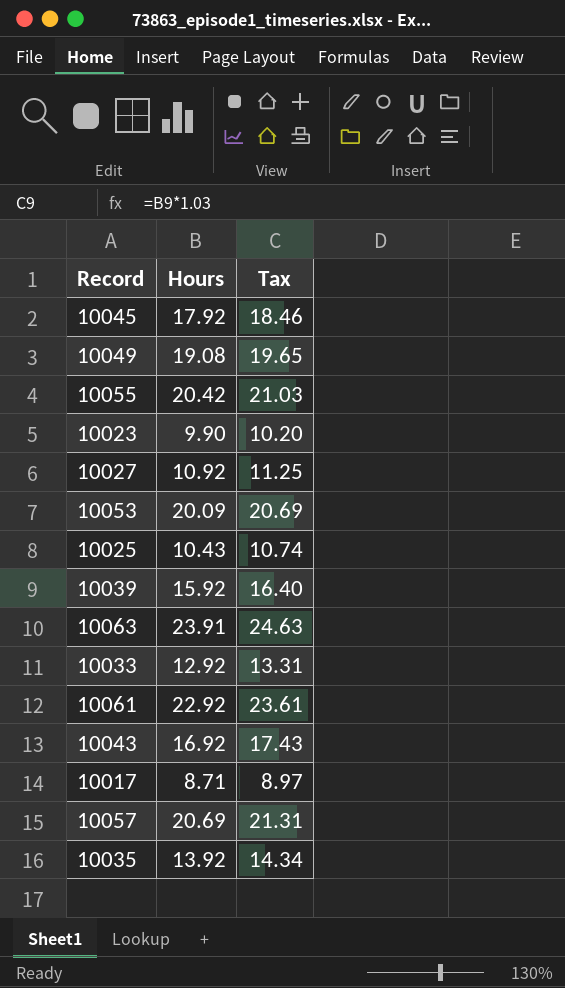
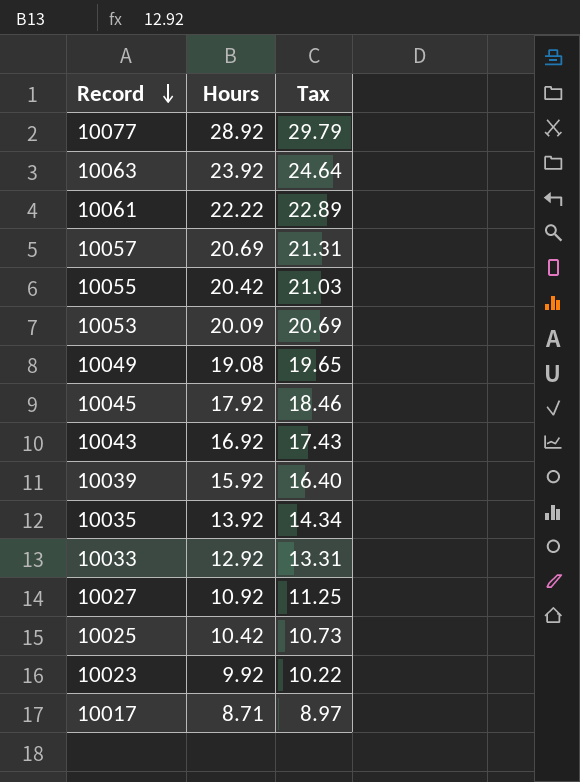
row order: none -> Record descending
row 10077: none -> 28.92 | 29.79
10063 | Hours: 23.91 -> 23.92
10063 | Tax: 24.63 -> 24.64
10061 | Hours: 22.92 -> 22.22
10061 | Tax: 23.61 -> 22.89
10025 | Hours: 10.43 -> 10.42
10025 | Tax: 10.74 -> 10.73
10023 | Hours: 9.90 -> 9.92
10023 | Tax: 10.20 -> 10.22

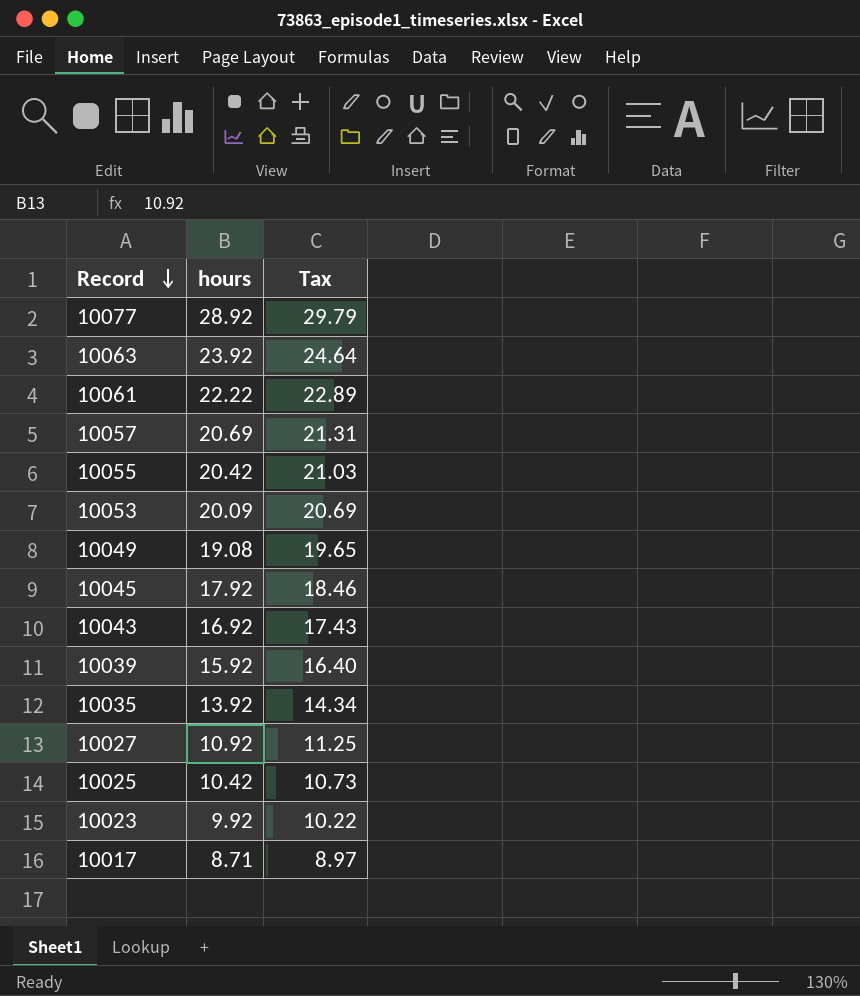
column name: Hours -> hours
row 10033: 12.92 | 13.31 -> none

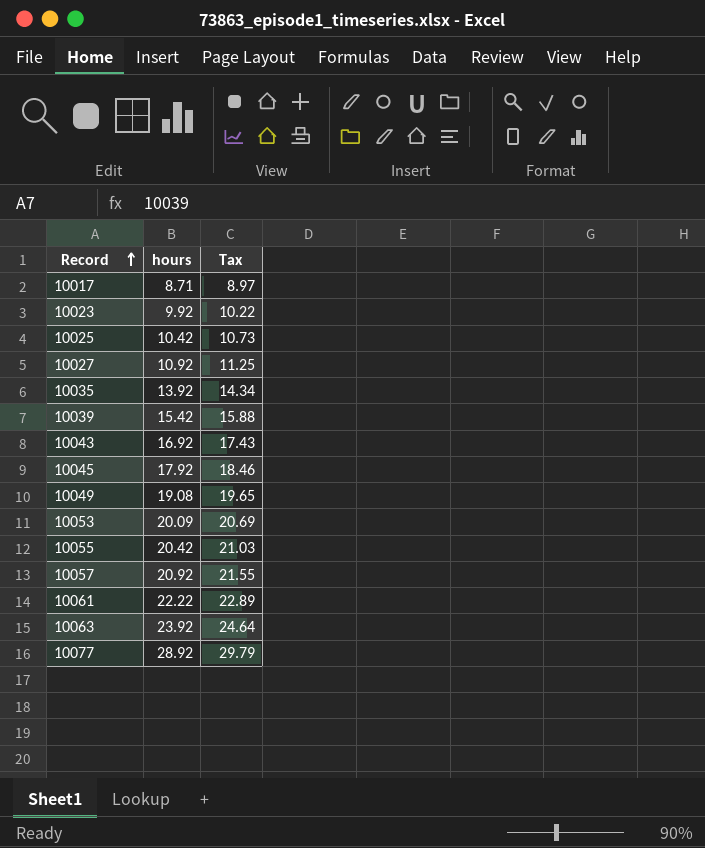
row order: Record descending -> Record ascending
10039 | hours: 15.92 -> 15.42
10039 | Tax: 16.40 -> 15.88
10057 | hours: 20.69 -> 20.92
10057 | Tax: 21.31 -> 21.55

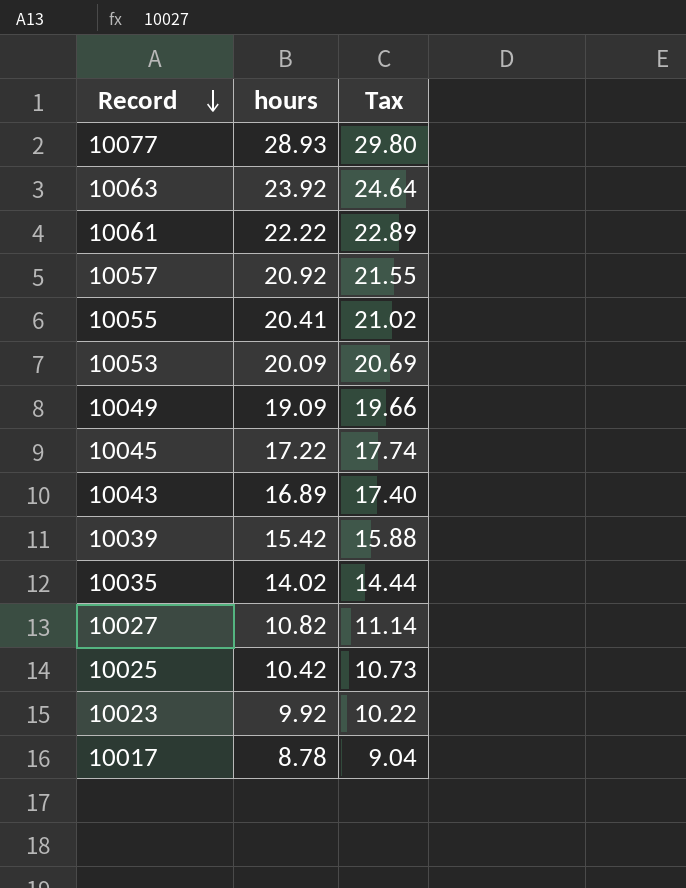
row order: Record ascending -> Record descending
10077 | hours: 28.92 -> 28.93
10077 | Tax: 29.79 -> 29.80
10055 | hours: 20.42 -> 20.41
10055 | Tax: 21.03 -> 21.02
10049 | hours: 19.08 -> 19.09
10049 | Tax: 19.65 -> 19.66
10045 | hours: 17.92 -> 17.22
10045 | Tax: 18.46 -> 17.74
10043 | hours: 16.92 -> 16.89
10043 | Tax: 17.43 -> 17.40
10035 | hours: 13.92 -> 14.02
10035 | Tax: 14.34 -> 14.44
10027 | hours: 10.92 -> 10.82
10027 | Tax: 11.25 -> 11.14
10017 | hours: 8.71 -> 8.78
10017 | Tax: 8.97 -> 9.04

